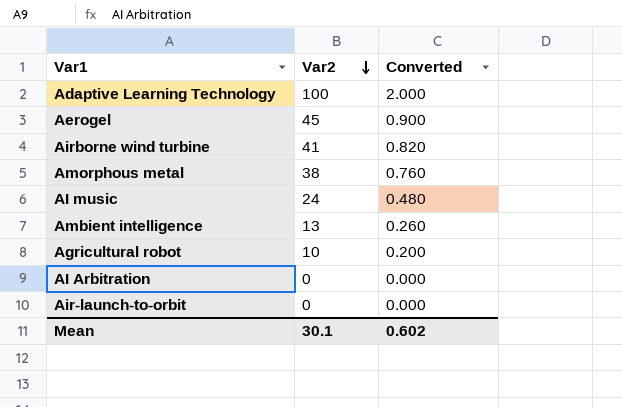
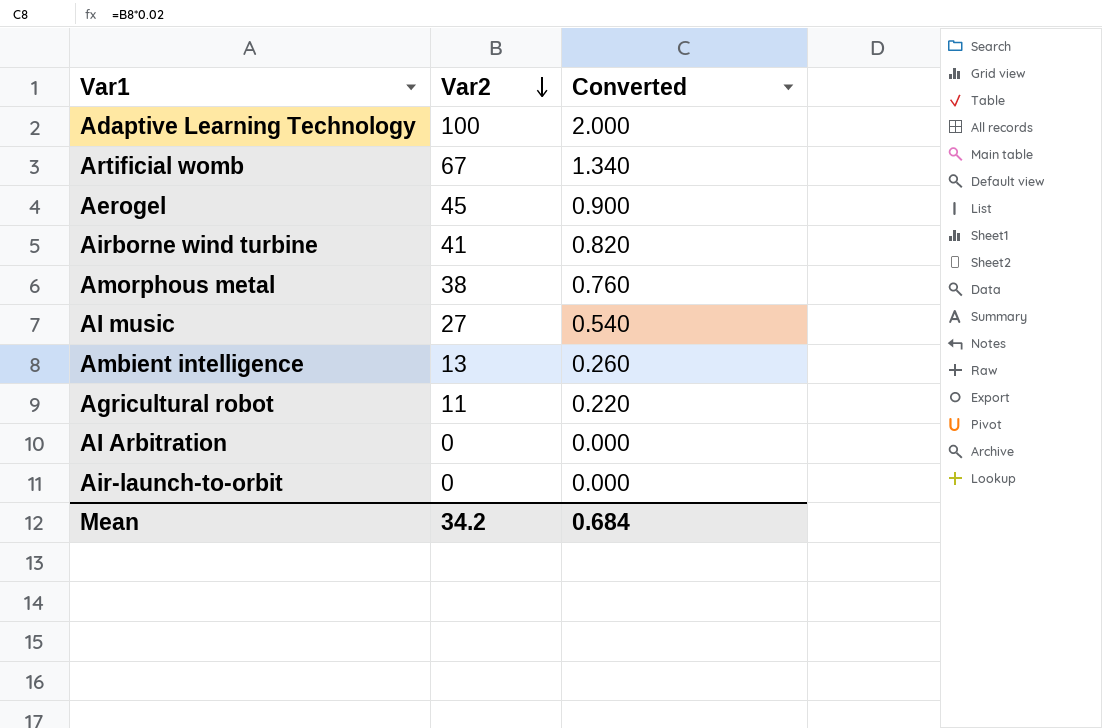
row Artificial womb: none -> 67 | 1.340
AI music | Var2: 24 -> 27
AI music | Converted: 0.480 -> 0.540
Agricultural robot | Var2: 10 -> 11
Agricultural robot | Converted: 0.200 -> 0.220
Mean | Var2: 30.1 -> 34.2
Mean | Converted: 0.602 -> 0.684

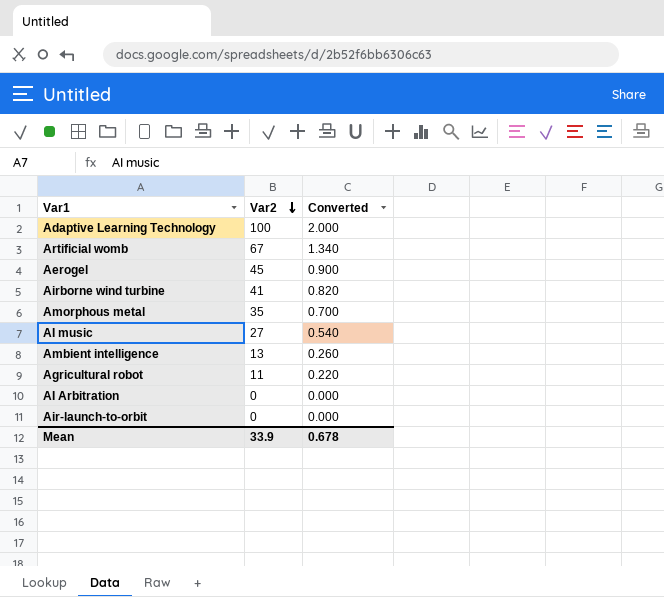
Amorphous metal | Var2: 38 -> 35
Amorphous metal | Converted: 0.760 -> 0.700
Mean | Var2: 34.2 -> 33.9
Mean | Converted: 0.684 -> 0.678

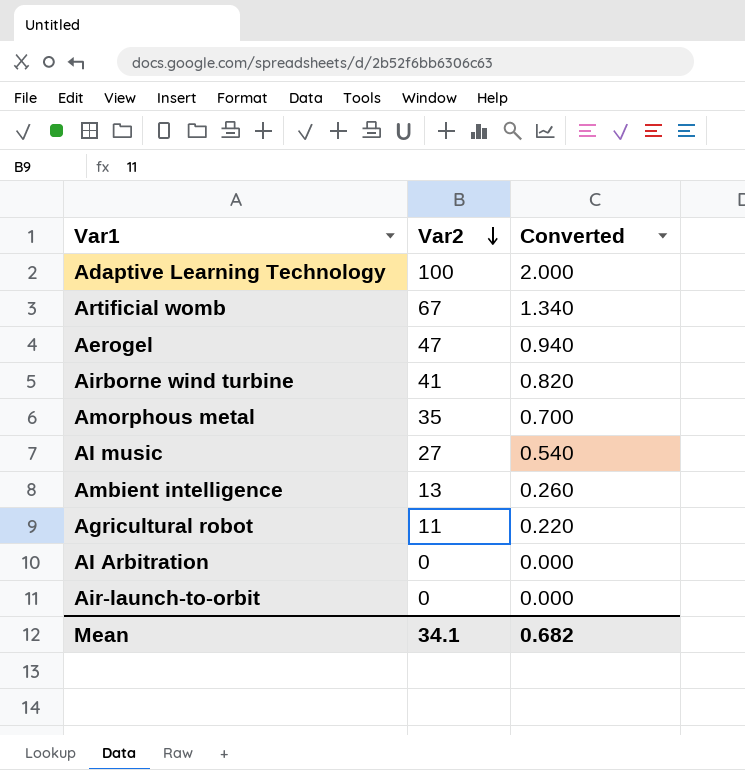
Aerogel | Var2: 45 -> 47
Aerogel | Converted: 0.900 -> 0.940
Mean | Var2: 33.9 -> 34.1
Mean | Converted: 0.678 -> 0.682

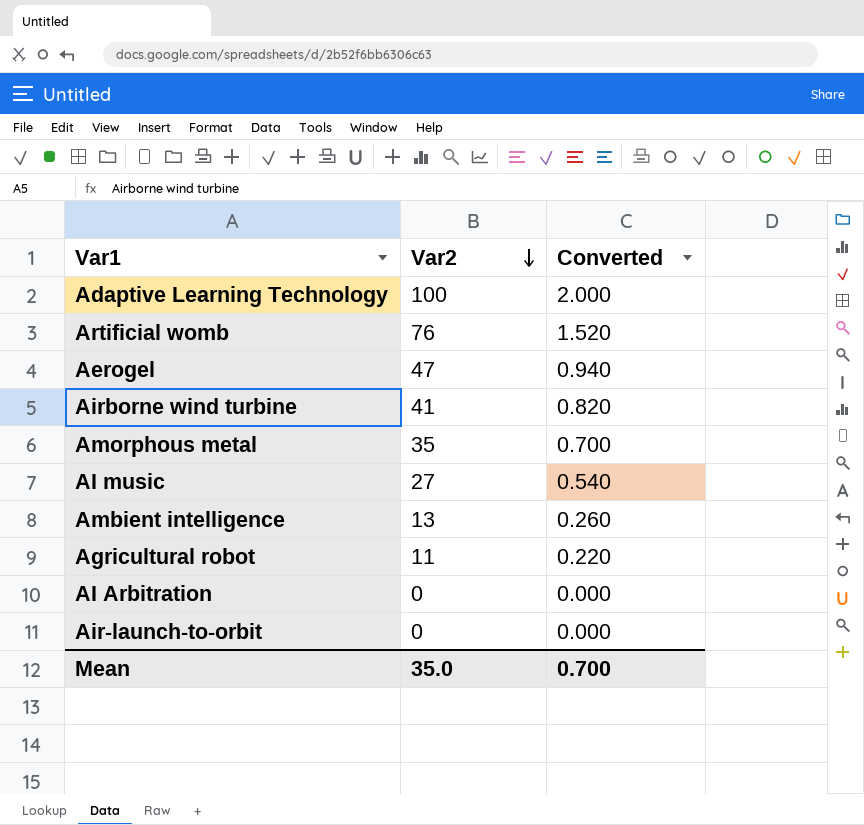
Artificial womb | Var2: 67 -> 76
Artificial womb | Converted: 1.340 -> 1.520
Mean | Var2: 34.1 -> 35.0
Mean | Converted: 0.682 -> 0.700

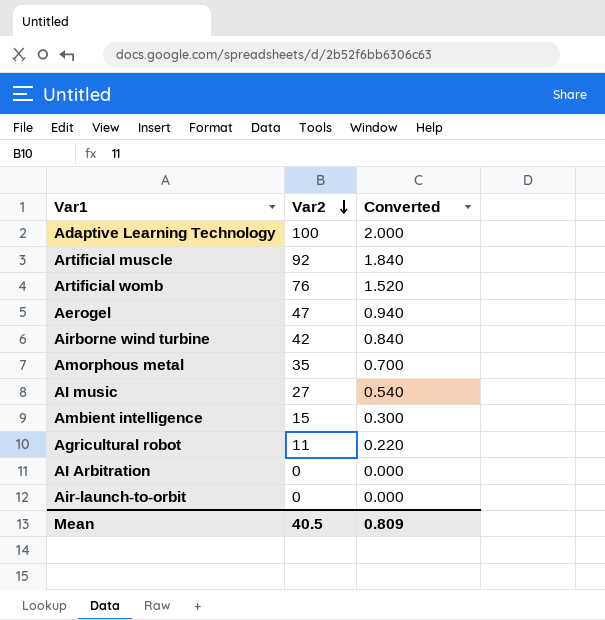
row Artificial muscle: none -> 92 | 1.840
Airborne wind turbine | Var2: 41 -> 42
Airborne wind turbine | Converted: 0.820 -> 0.840
Ambient intelligence | Var2: 13 -> 15
Ambient intelligence | Converted: 0.260 -> 0.300
Mean | Var2: 35.0 -> 40.5
Mean | Converted: 0.700 -> 0.809

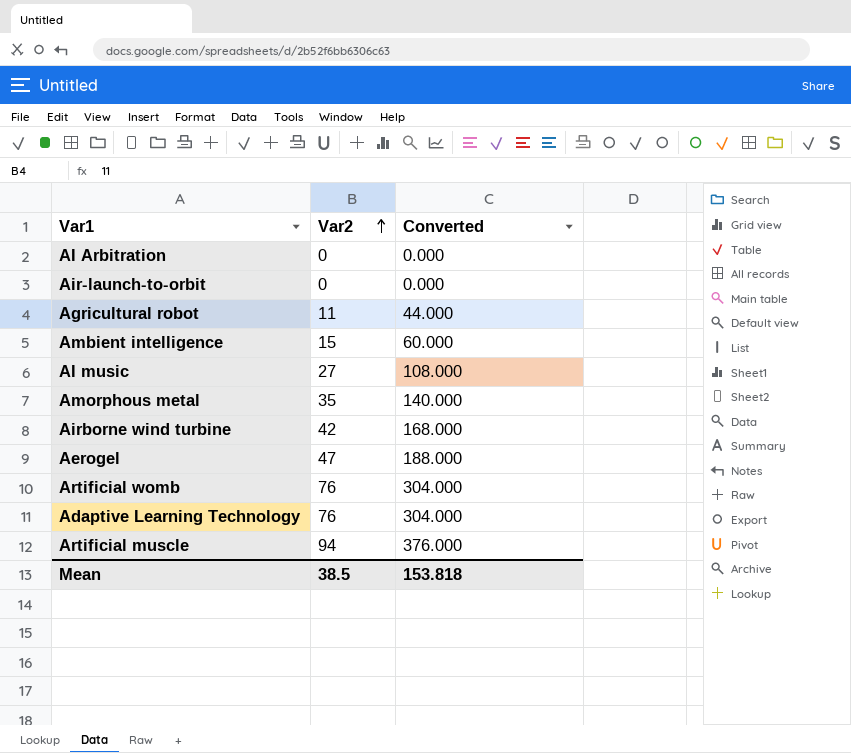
row order: Var2 descending -> Var2 ascending
column Converted | formula: [Var2] * 0.02 -> [Var2] * 4
Adaptive Learning Technology | Var2: 100 -> 76
Artificial muscle | Var2: 92 -> 94
Mean | Var2: 40.5 -> 38.5
Mean | Converted: 0.809 -> 153.818

